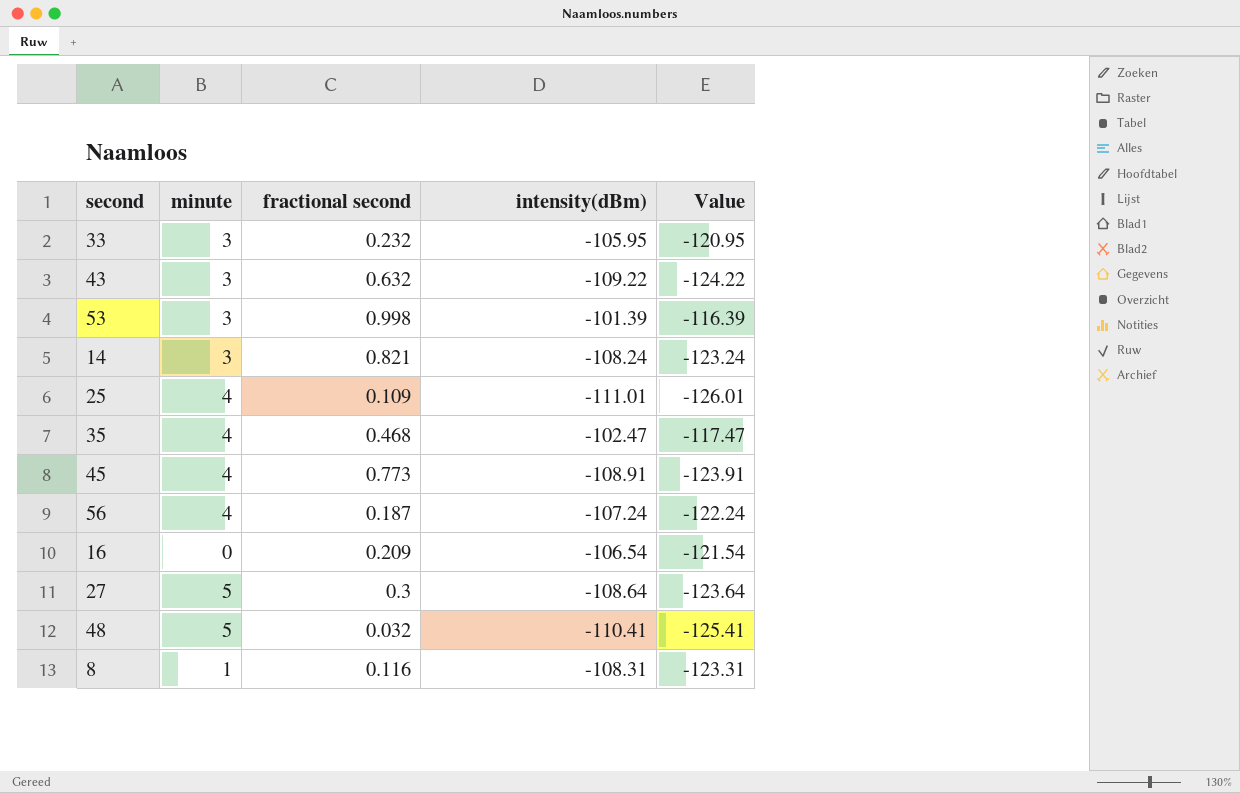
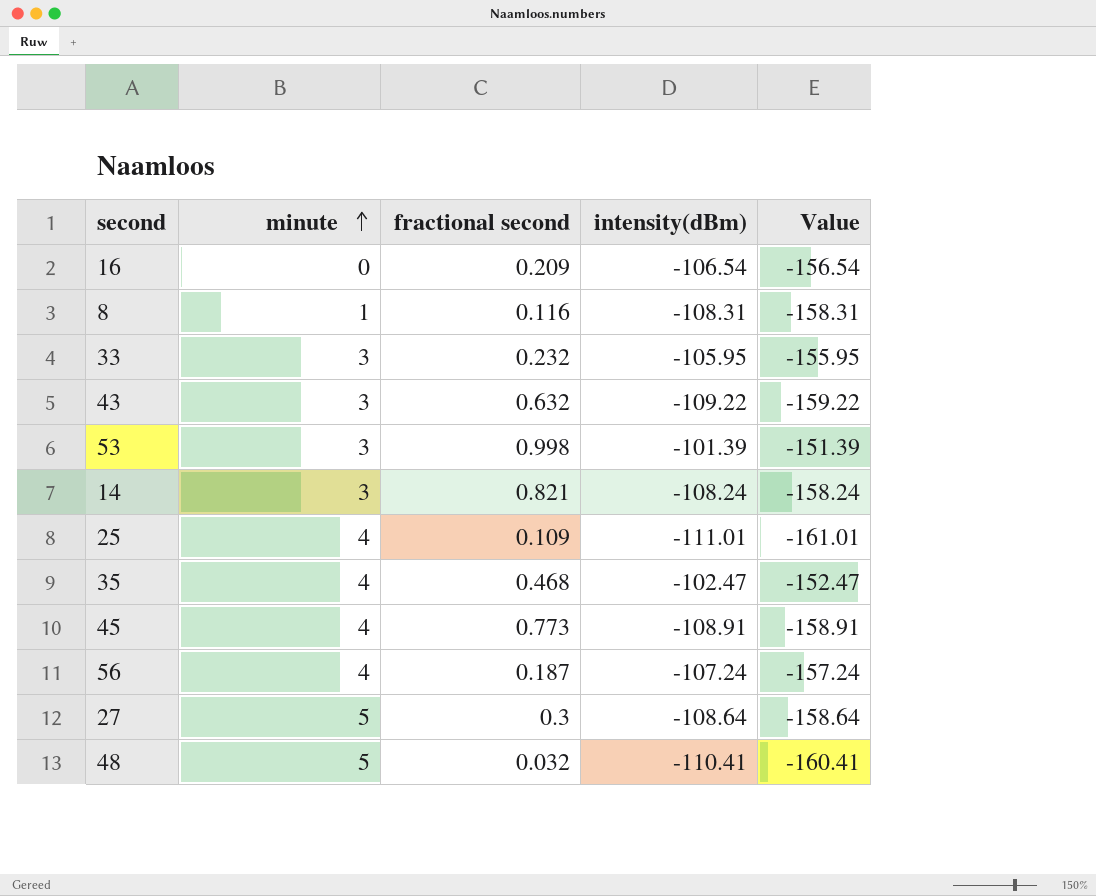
row order: none -> minute ascending
column Value | formula: [intensity(dBm)] - 15 -> [intensity(dBm)] - 50

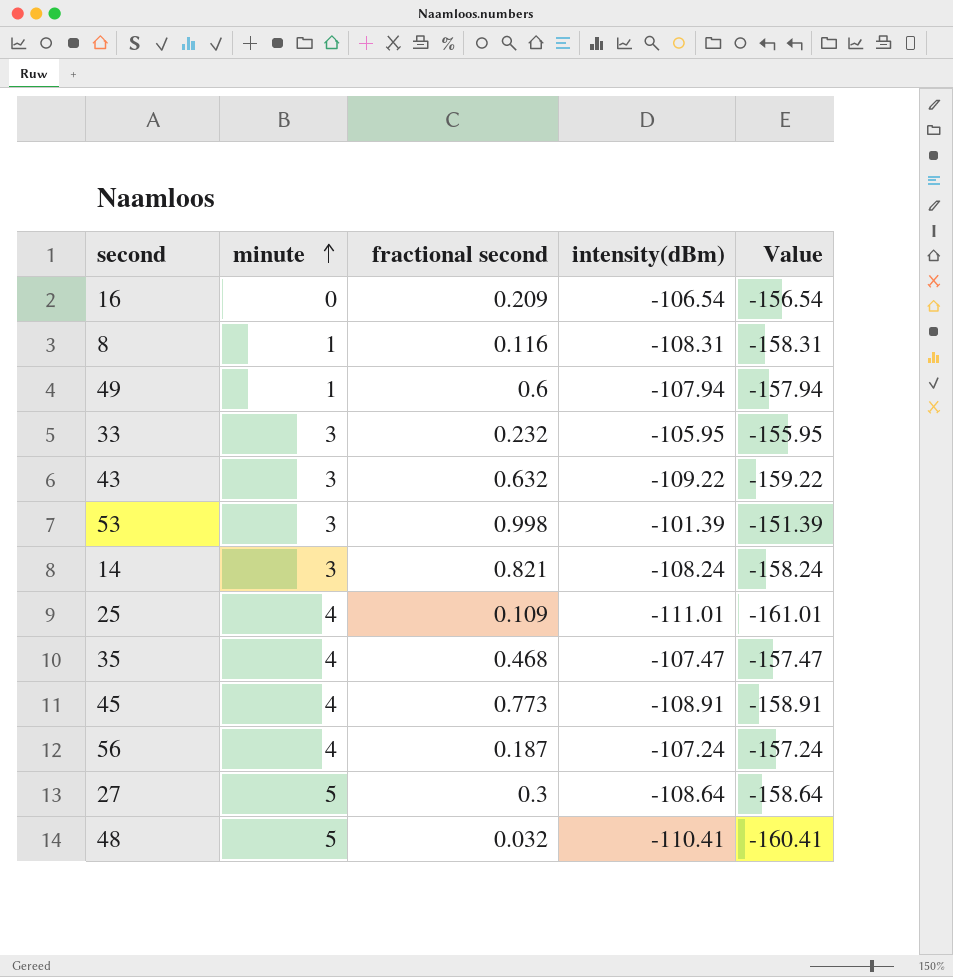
row 49: none -> 1 | 0.6 | -107.94 | -157.94
35 | intensity(dBm): -102.47 -> -107.47
35 | Value: -152.47 -> -157.47

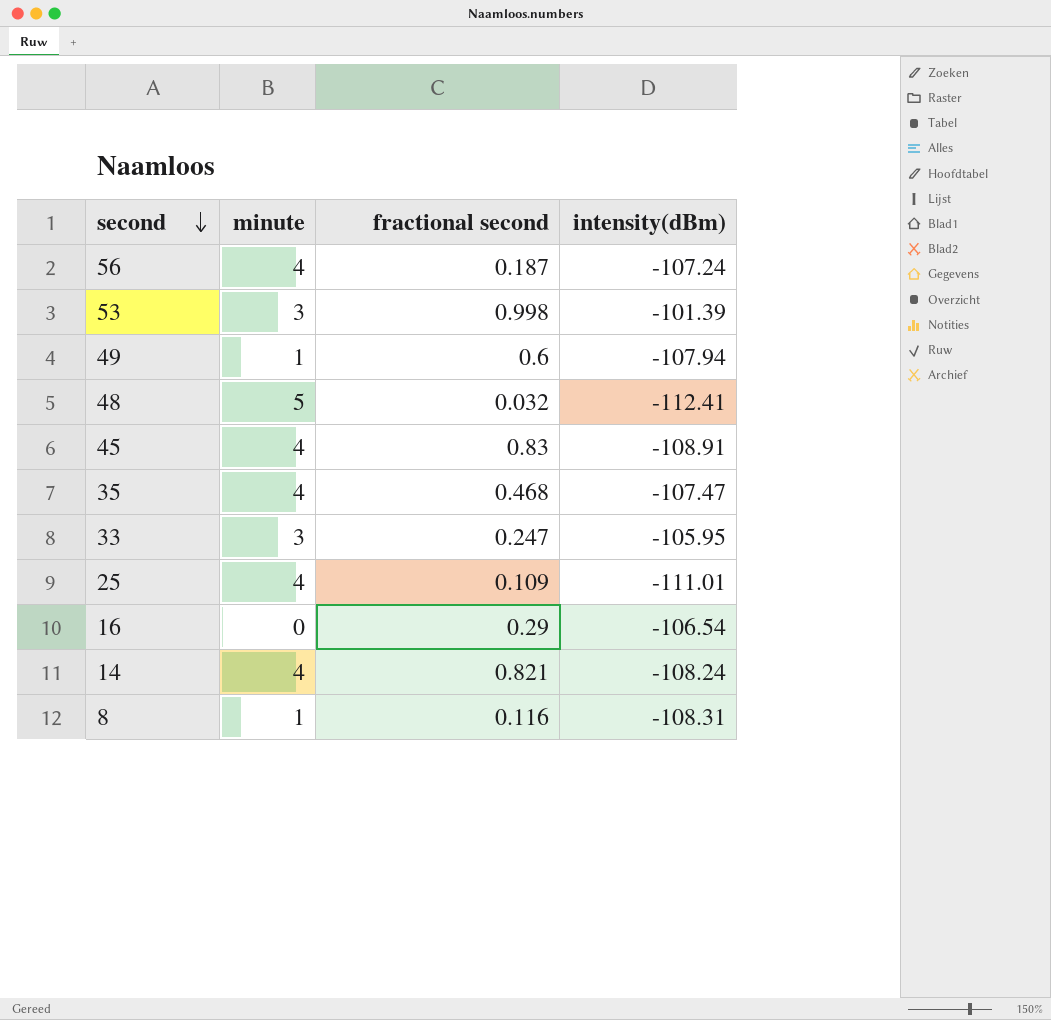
row order: minute ascending -> second descending
column Value | formula: [intensity(dBm)] - 50 -> none
row 43: 3 | 0.632 | -109.22 | -159.22 -> none
row 27: 5 | 0.3 | -108.64 | -158.64 -> none
48 | intensity(dBm): -110.41 -> -112.41
45 | fractional second: 0.773 -> 0.83
33 | fractional second: 0.232 -> 0.247
16 | fractional second: 0.209 -> 0.29
14 | minute: 3 -> 4

